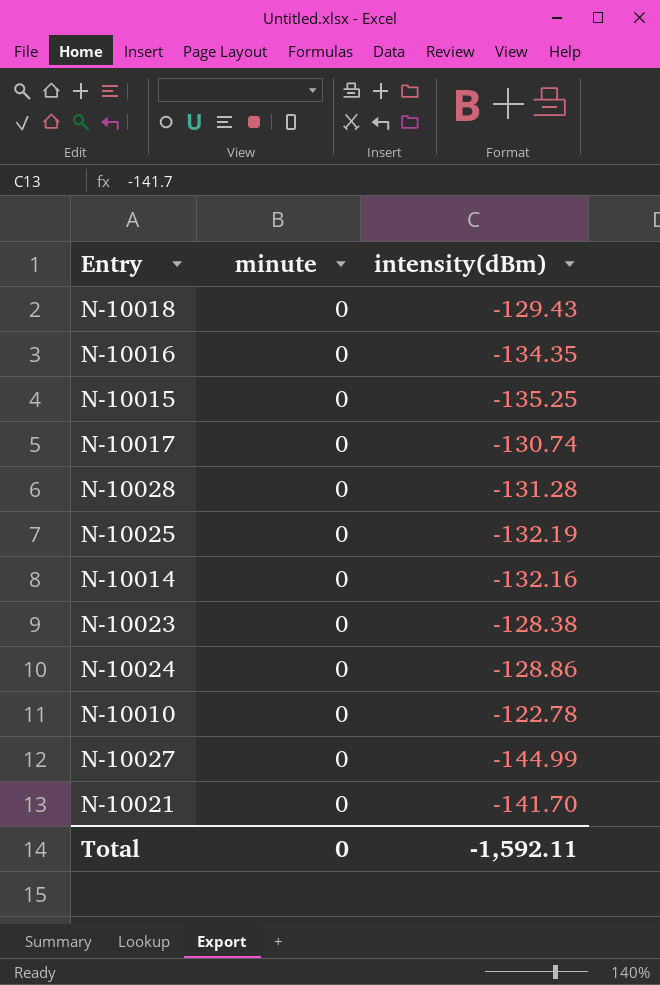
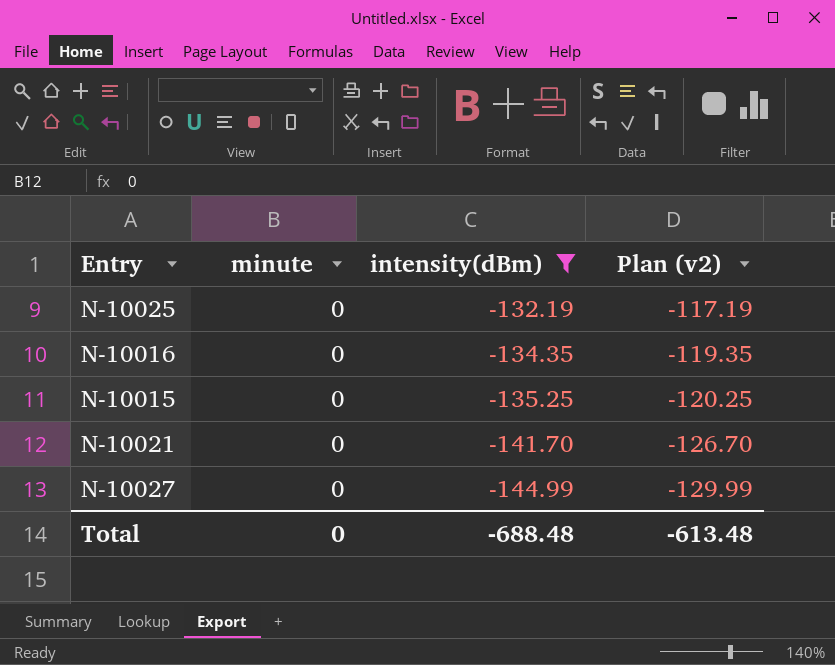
filter: none -> intensity(dBm) <= -132.19
row order: none -> intensity(dBm) descending
column Plan (v2) | formula: none -> [intensity(dBm)] + 15
Total | intensity(dBm): -1,592.11 -> -688.48

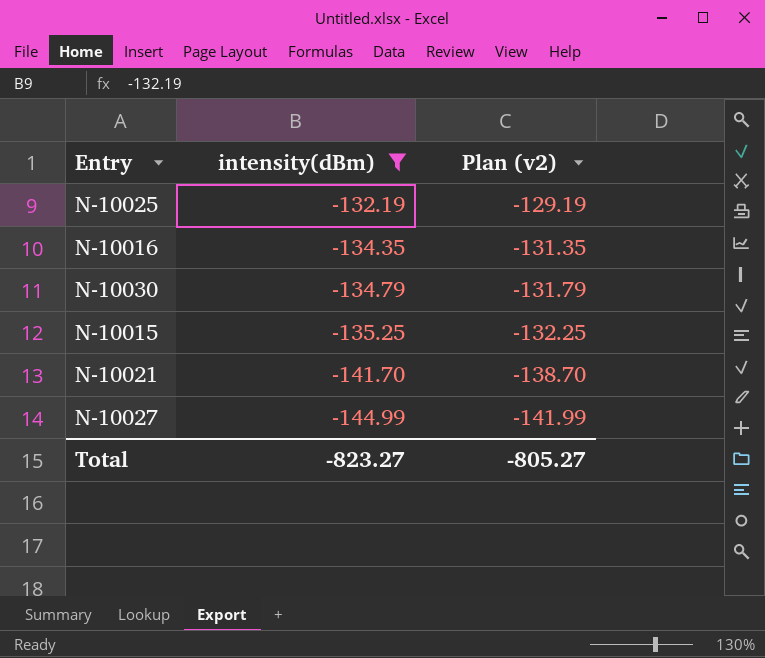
column minute | position: 2 -> none
column Plan (v2) | formula: [intensity(dBm)] + 15 -> [intensity(dBm)] + 3
row N-10030: none -> -134.79 | -131.79
Total | intensity(dBm): -688.48 -> -823.27
Total | Plan (v2): -613.48 -> -805.27

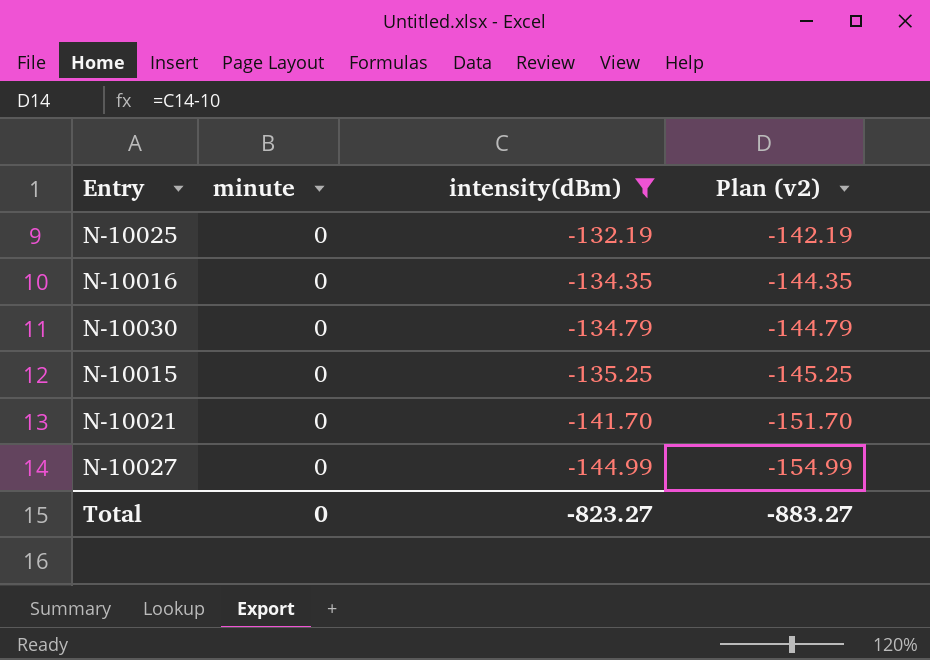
column minute | position: none -> 2
column Plan (v2) | formula: [intensity(dBm)] + 3 -> [intensity(dBm)] - 10
Total | Plan (v2): -805.27 -> -883.27

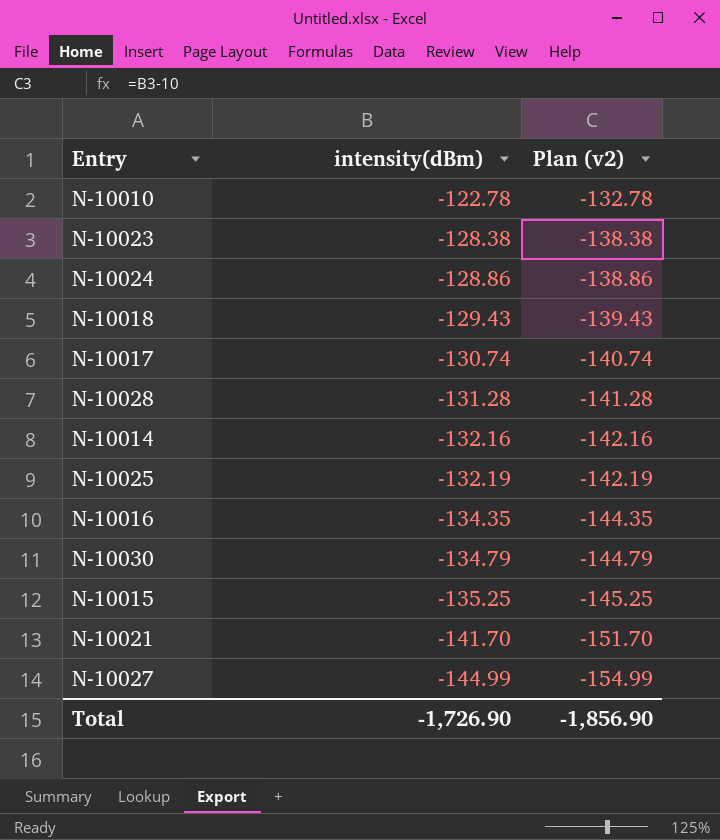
filter: intensity(dBm) <= -132.19 -> none
column minute | position: 2 -> none
Total | intensity(dBm): -823.27 -> -1,726.90
Total | Plan (v2): -883.27 -> -1,856.90

